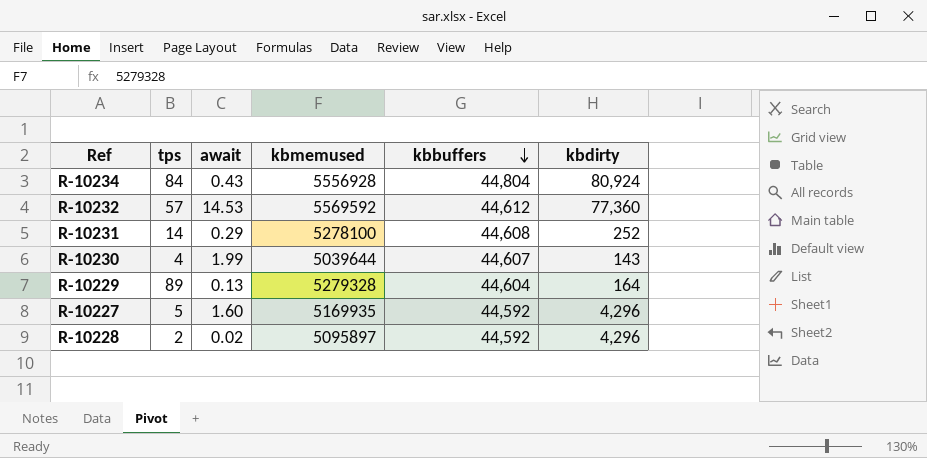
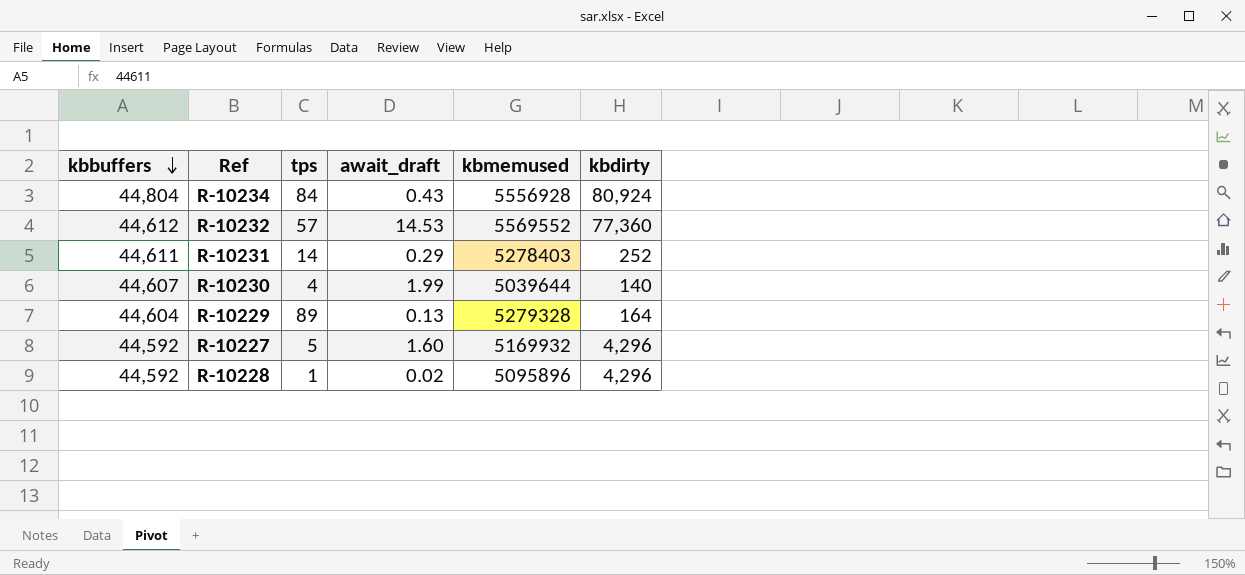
column kbbuffers | position: 5 -> 1
column name: await -> await_draft
R-10232 | kbmemused: 5569592 -> 5569552
R-10231 | kbbuffers: 44,608 -> 44,611
R-10231 | kbmemused: 5278100 -> 5278403
R-10230 | kbdirty: 143 -> 140
R-10227 | kbmemused: 5169935 -> 5169932
R-10228 | tps: 2 -> 1
R-10228 | kbmemused: 5095897 -> 5095896

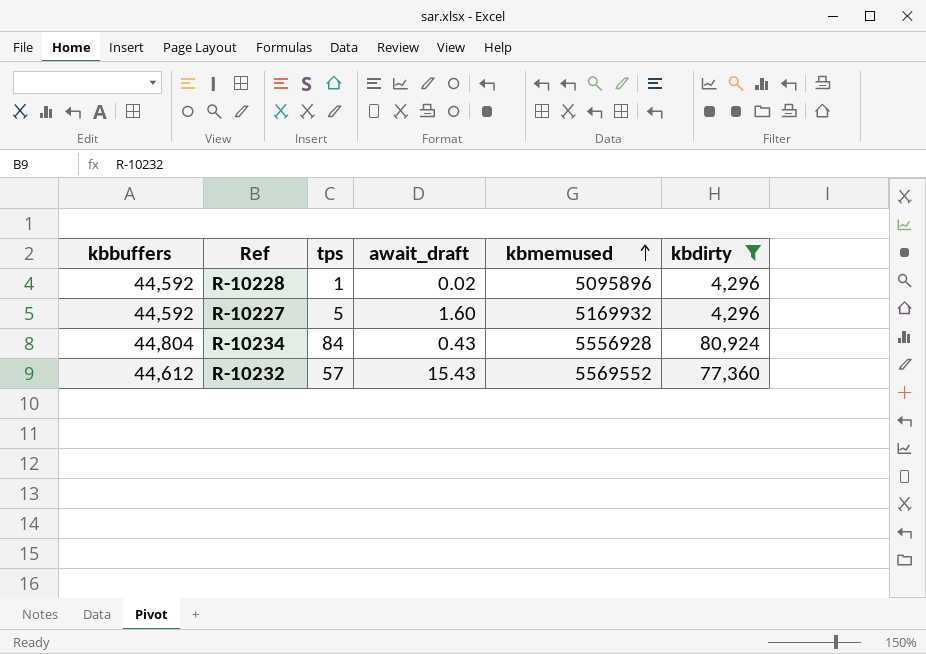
filter: none -> kbdirty >= 4,296
row order: kbbuffers descending -> kbmemused ascending
R-10232 | await_draft: 14.53 -> 15.43

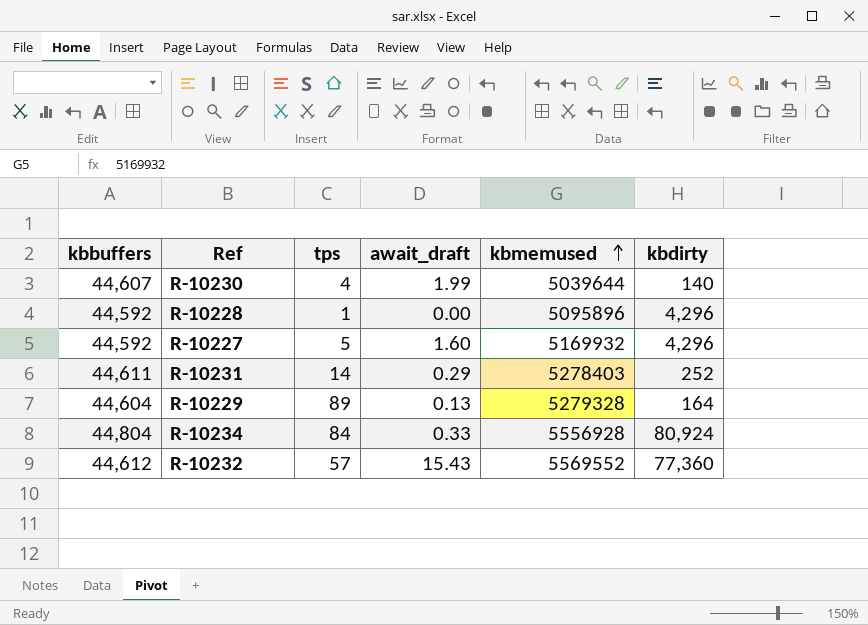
filter: kbdirty >= 4,296 -> none
R-10228 | await_draft: 0.02 -> 0.00
R-10234 | await_draft: 0.43 -> 0.33

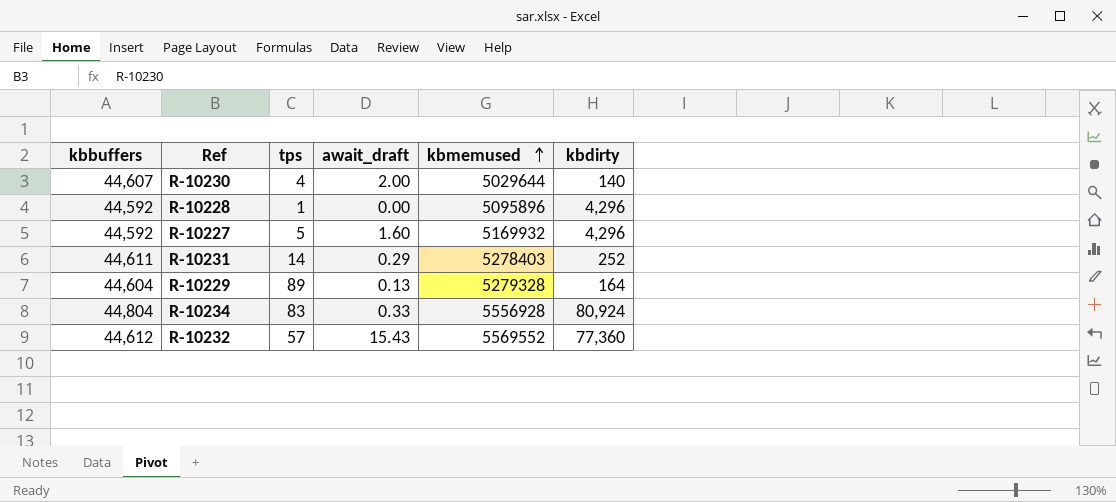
R-10230 | await_draft: 1.99 -> 2.00
R-10230 | kbmemused: 5039644 -> 5029644
R-10234 | tps: 84 -> 83

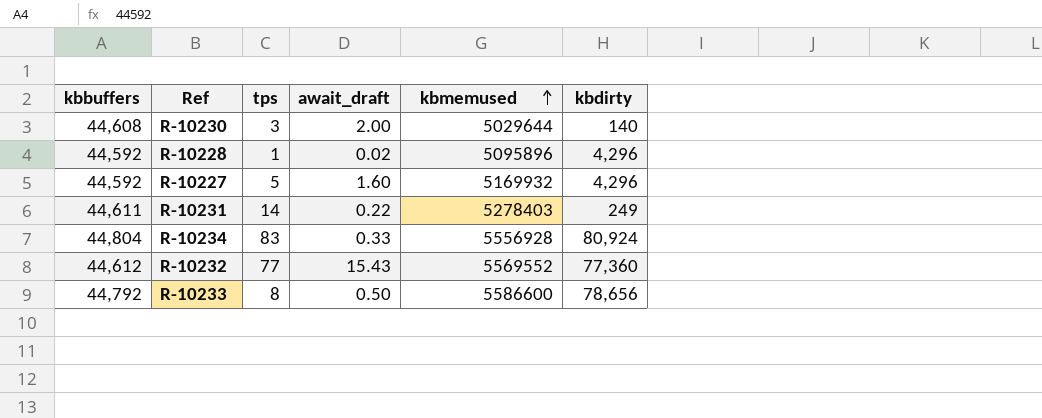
row R-10229: 44,604 | 89 | 0.13 | 5279328 | 164 -> none
R-10230 | kbbuffers: 44,607 -> 44,608
R-10230 | tps: 4 -> 3
R-10228 | await_draft: 0.00 -> 0.02
R-10231 | await_draft: 0.29 -> 0.22
R-10231 | kbdirty: 252 -> 249
R-10232 | tps: 57 -> 77
row R-10233: none -> 44,792 | 8 | 0.50 | 5586600 | 78,656

